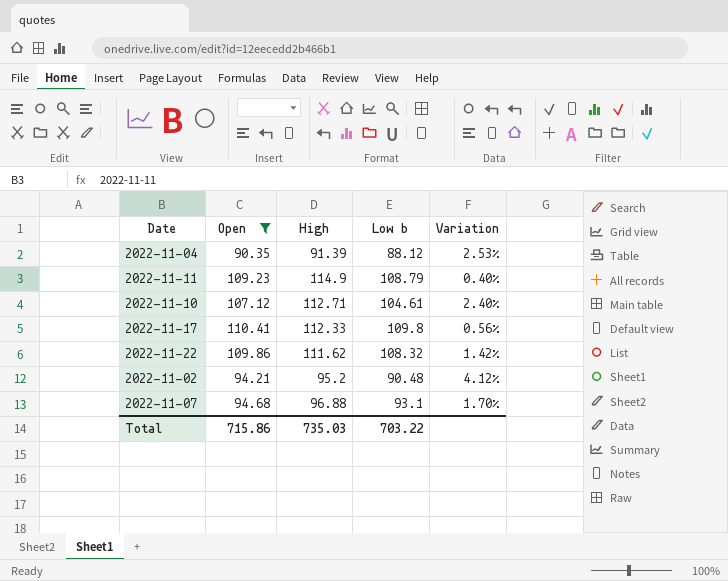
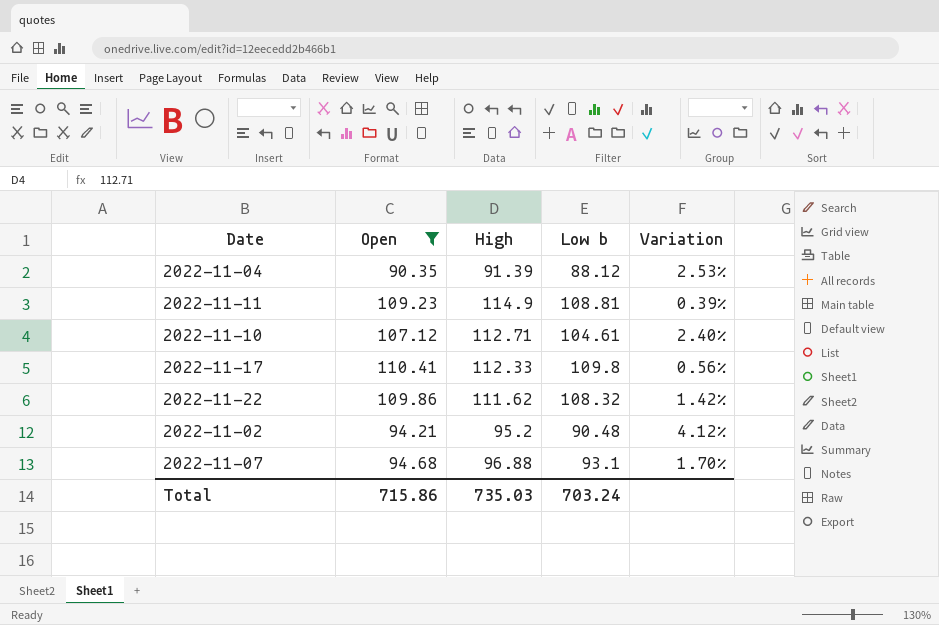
2022-11-11 | Low b: 108.79 -> 108.81
2022-11-11 | Variation: 0.40% -> 0.39%
Total | Low b: 703.22 -> 703.24

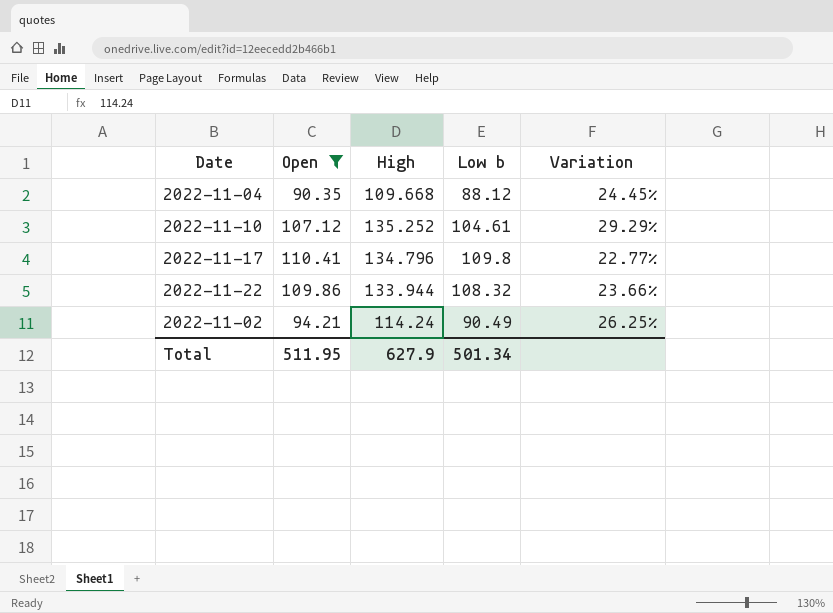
column Variation | formula: ([Open] - [Low b]) / [Low b] -> ([High] - [Low b]) / [Low b]
row 2022-11-11: 109.23 | 114.9 | 108.81 | 0.39% -> none
row 2022-11-07: 94.68 | 96.88 | 93.1 | 1.70% -> none
2022-11-04 | High: 91.39 -> 109.668
2022-11-10 | High: 112.71 -> 135.252
2022-11-17 | High: 112.33 -> 134.796
2022-11-22 | High: 111.62 -> 133.944
2022-11-02 | High: 95.2 -> 114.24
2022-11-02 | Low b: 90.48 -> 90.49
Total | Open: 715.86 -> 511.95
Total | High: 735.03 -> 627.9
Total | Low b: 703.24 -> 501.34

